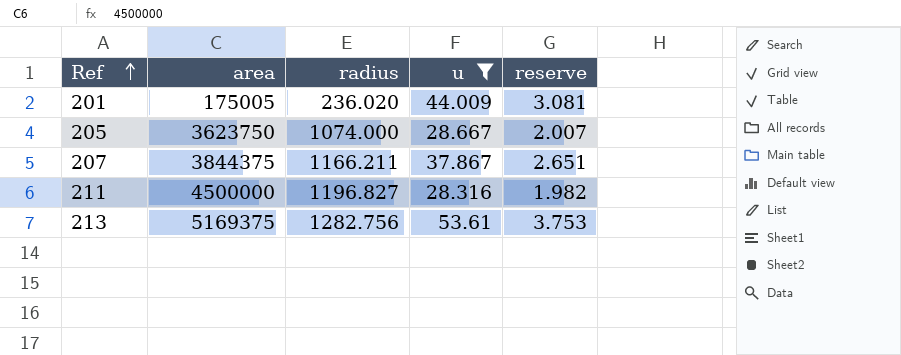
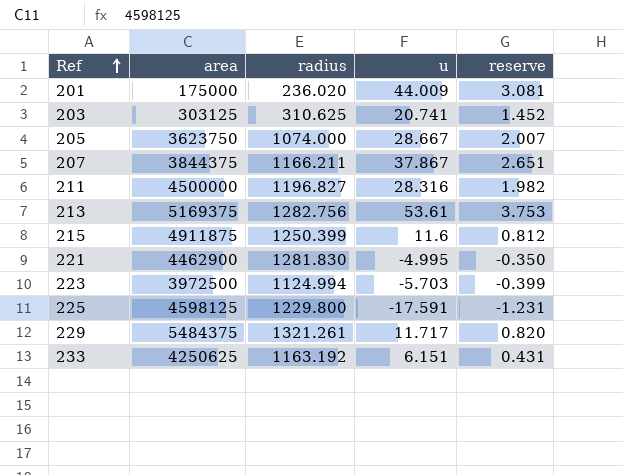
filter: u >= 28.316 -> none
201 | area: 175005 -> 175000

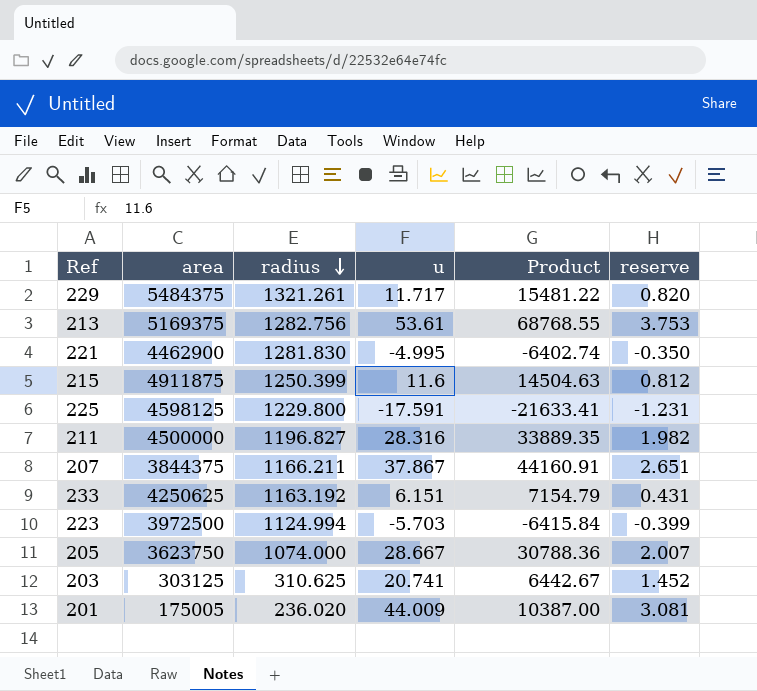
row order: Ref ascending -> radius descending
column Product | formula: none -> [radius] * [u]
201 | area: 175000 -> 175005

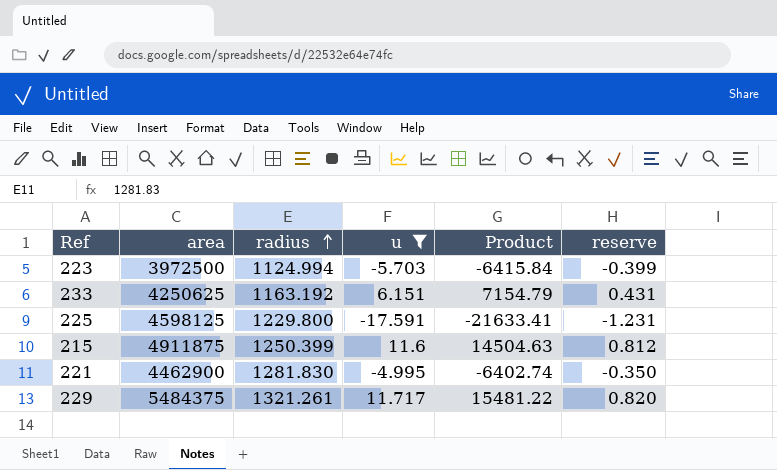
filter: none -> u <= 11.717
row order: radius descending -> radius ascending

